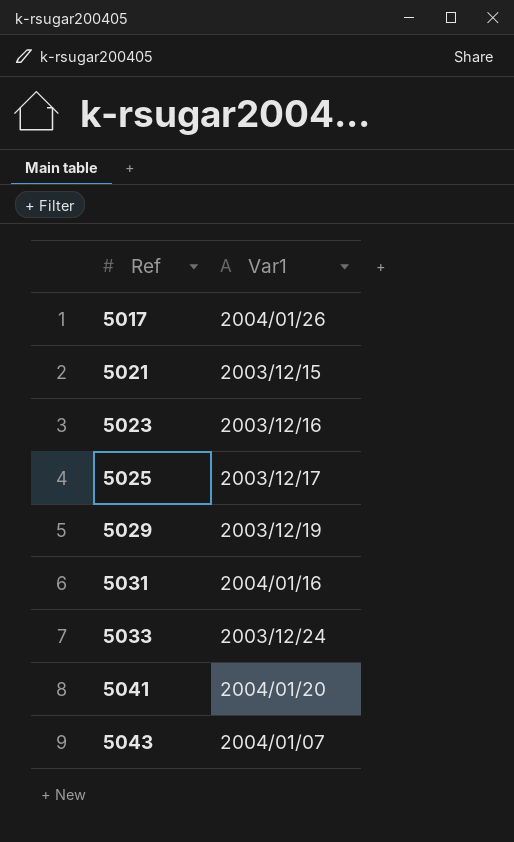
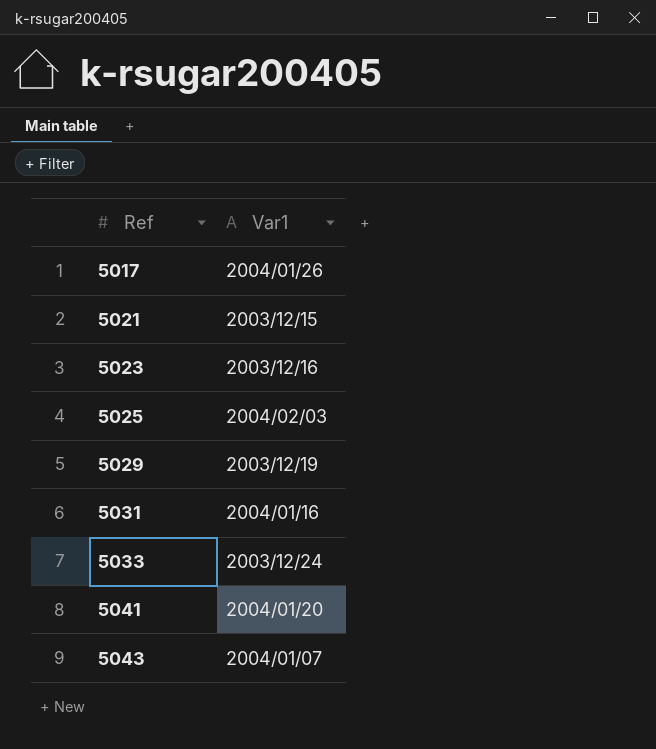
5025 | Var1: 2003/12/17 -> 2004/02/03

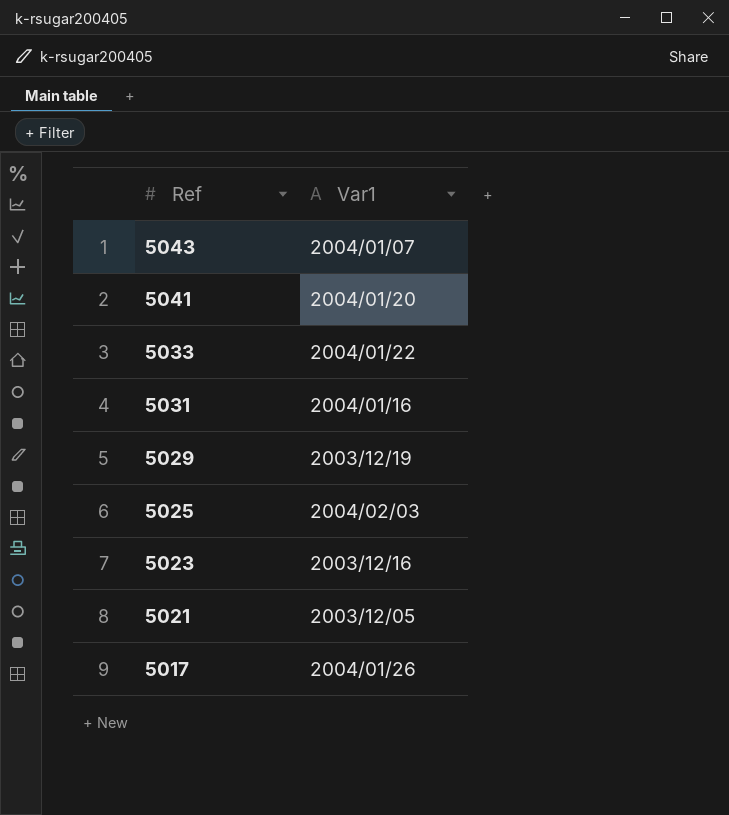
row order: Ref ascending -> Ref descending
5033 | Var1: 2003/12/24 -> 2004/01/22
5021 | Var1: 2003/12/15 -> 2003/12/05

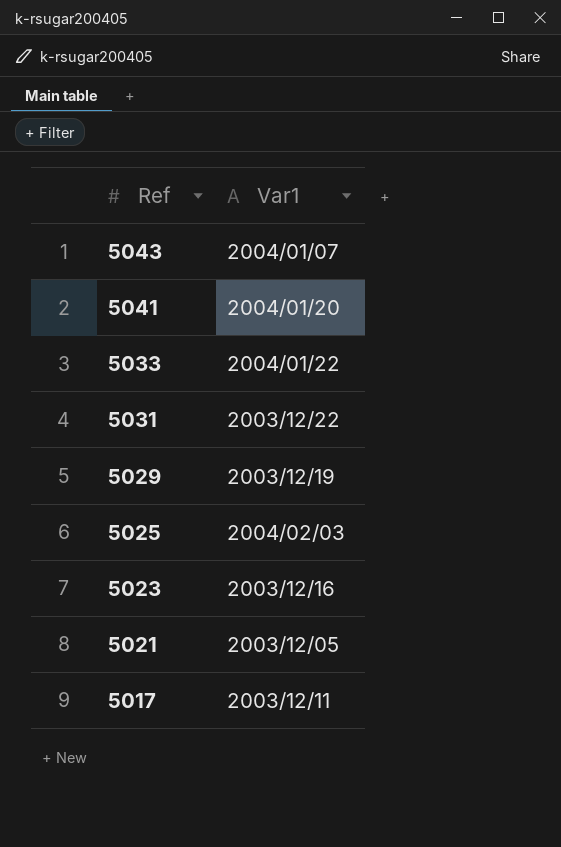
5031 | Var1: 2004/01/16 -> 2003/12/22
5017 | Var1: 2004/01/26 -> 2003/12/11

